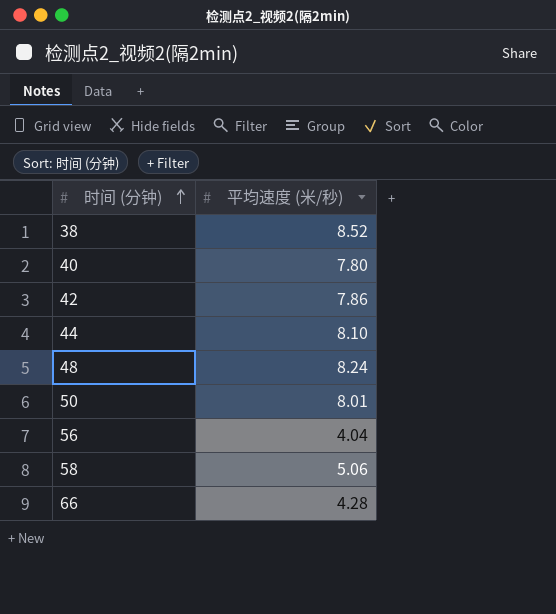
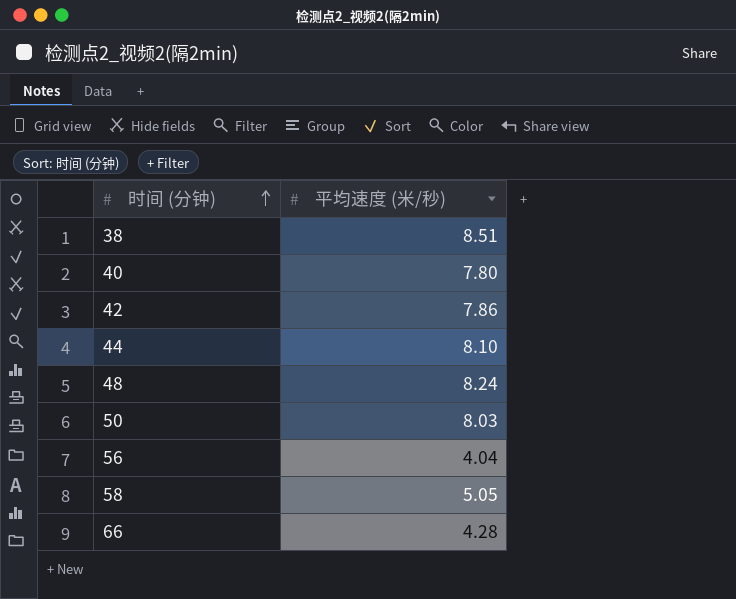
38 | 平均速度 (米/秒): 8.52 -> 8.51
50 | 平均速度 (米/秒): 8.01 -> 8.03
58 | 平均速度 (米/秒): 5.06 -> 5.05

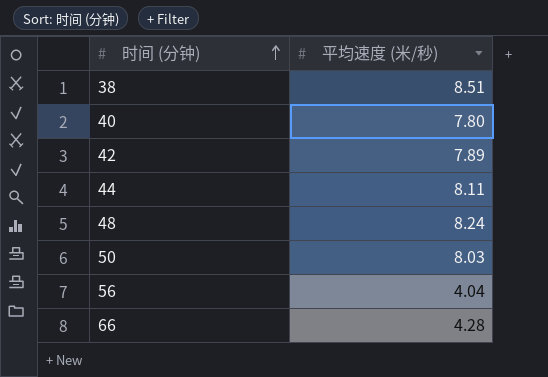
row 58: 5.05 -> none
42 | 平均速度 (米/秒): 7.86 -> 7.89
44 | 平均速度 (米/秒): 8.10 -> 8.11

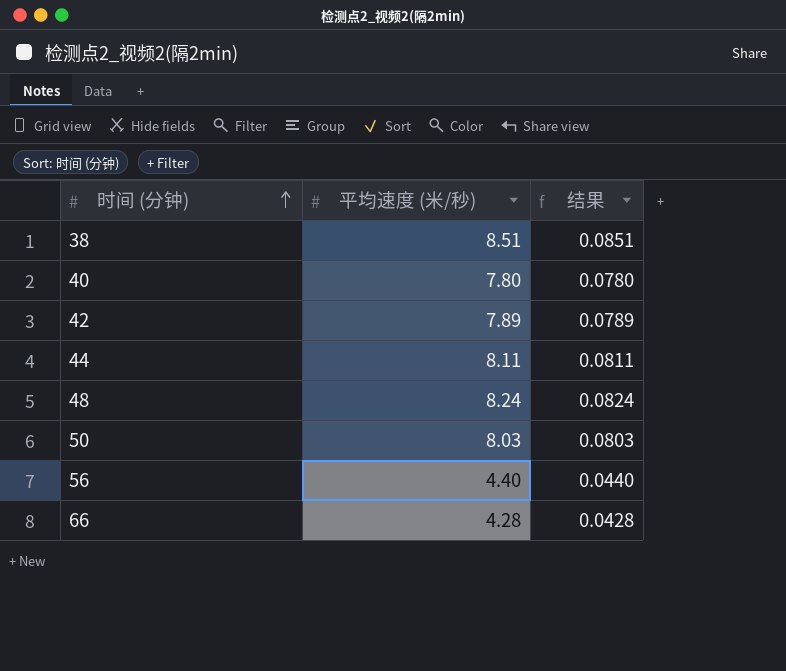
column 结果 | formula: none -> [平均速度 (米/秒)] * 0.01
56 | 平均速度 (米/秒): 4.04 -> 4.40

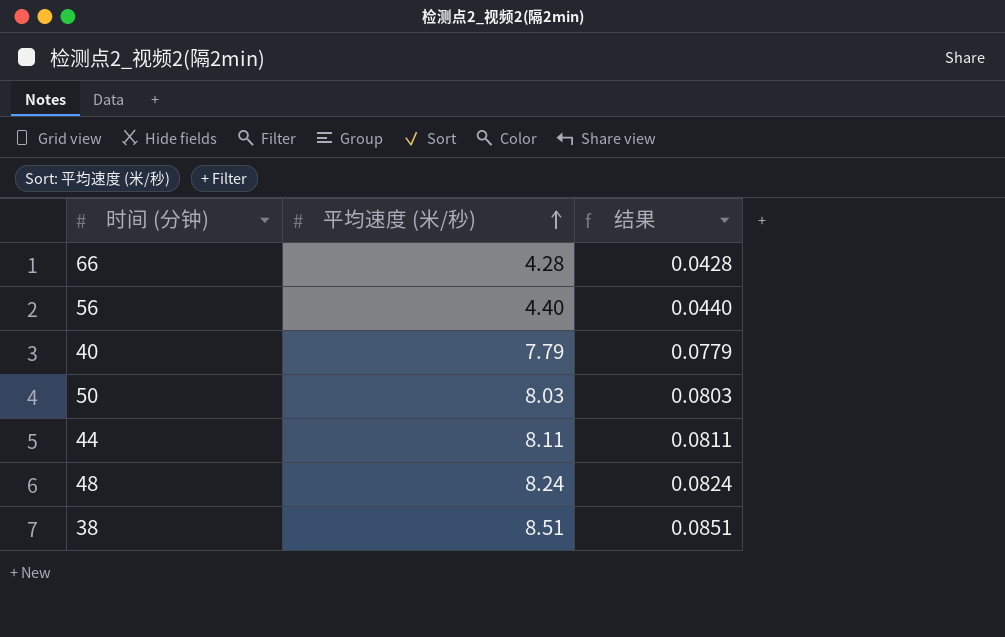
row order: 时间 (分钟) ascending -> 平均速度 (米/秒) ascending
row 42: 7.89 | 0.0789 -> none
40 | 平均速度 (米/秒): 7.80 -> 7.79
40 | 结果: 0.0780 -> 0.0779

